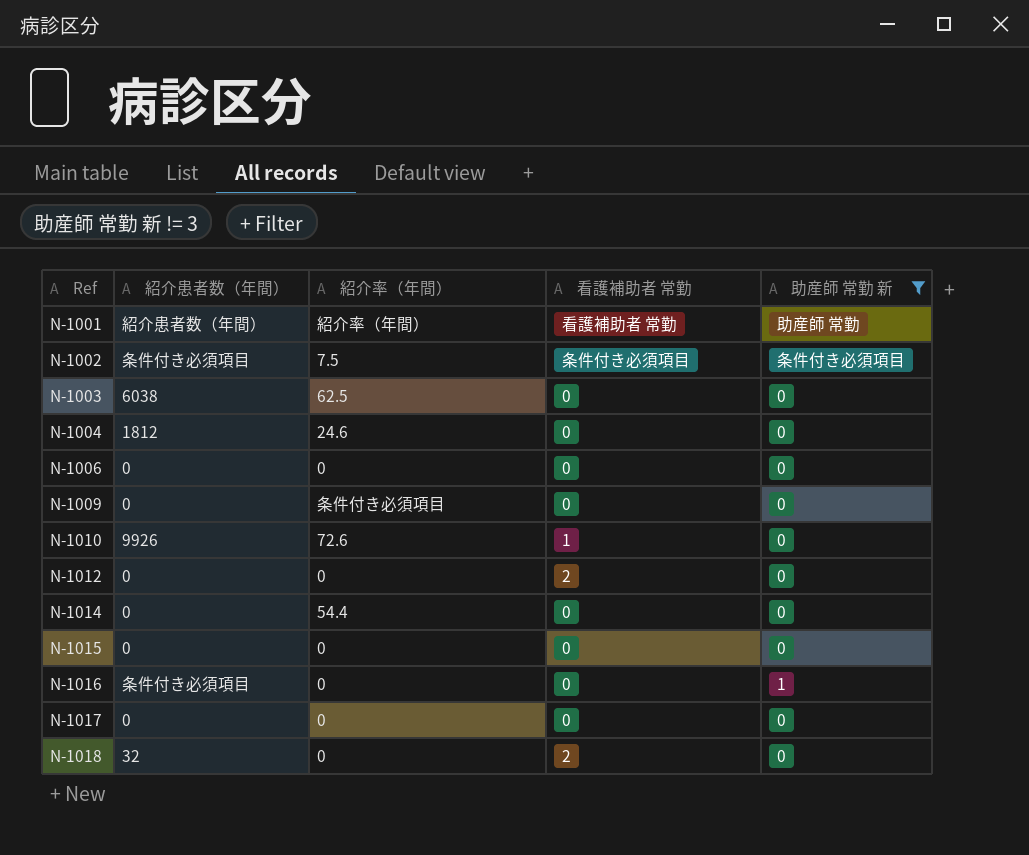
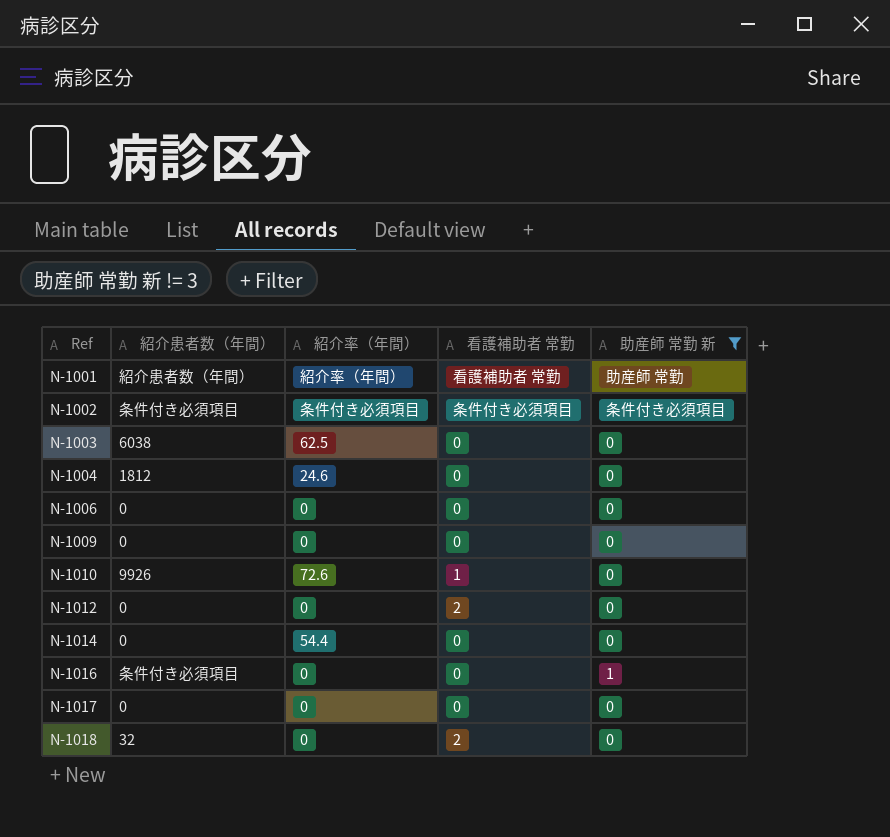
row N-1015: 0 | 0 | 0 | 0 -> none
N-1002 | 紹介率（年間）: 7.5 -> 条件付き必須項目
N-1009 | 紹介率（年間）: 条件付き必須項目 -> 0

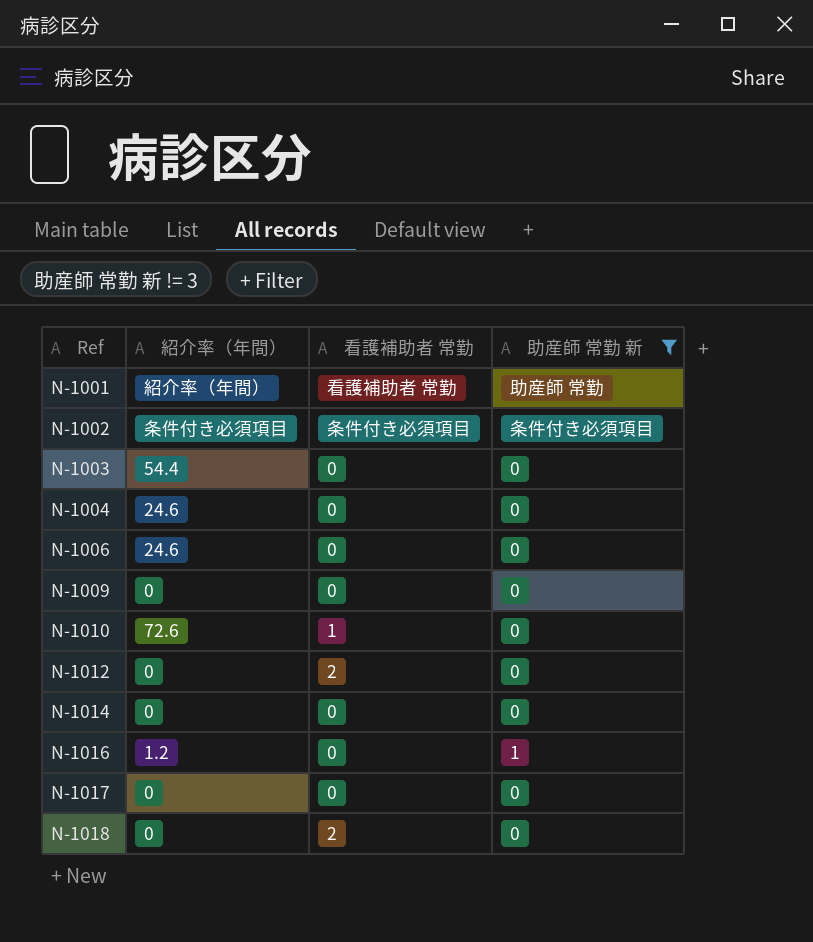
column 紹介患者数（年間） | position: 2 -> none
N-1003 | 紹介率（年間）: 62.5 -> 54.4
N-1006 | 紹介率（年間）: 0 -> 24.6
N-1014 | 紹介率（年間）: 54.4 -> 0
N-1016 | 紹介率（年間）: 0 -> 1.2

